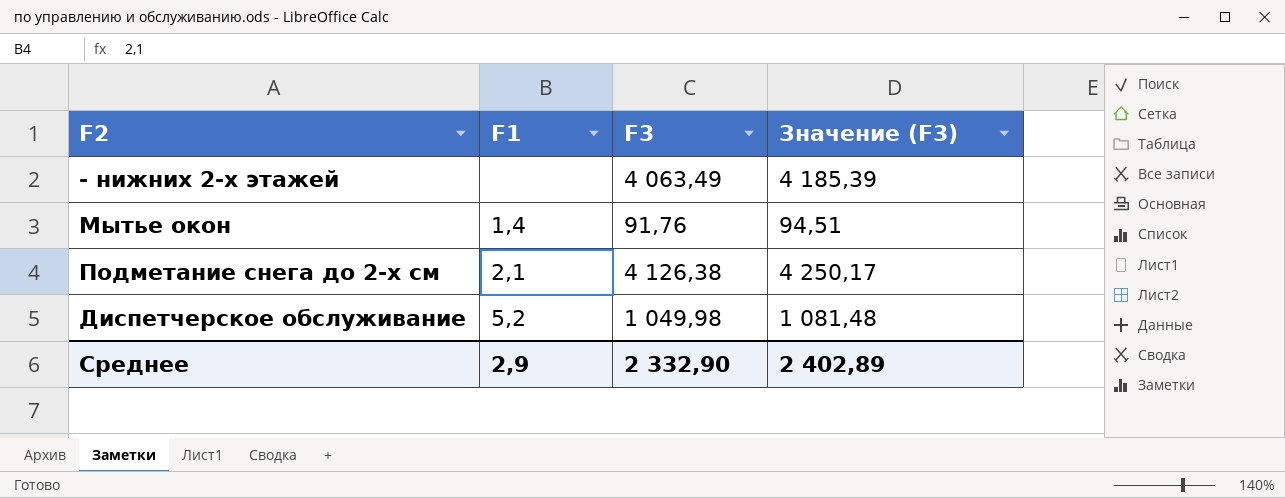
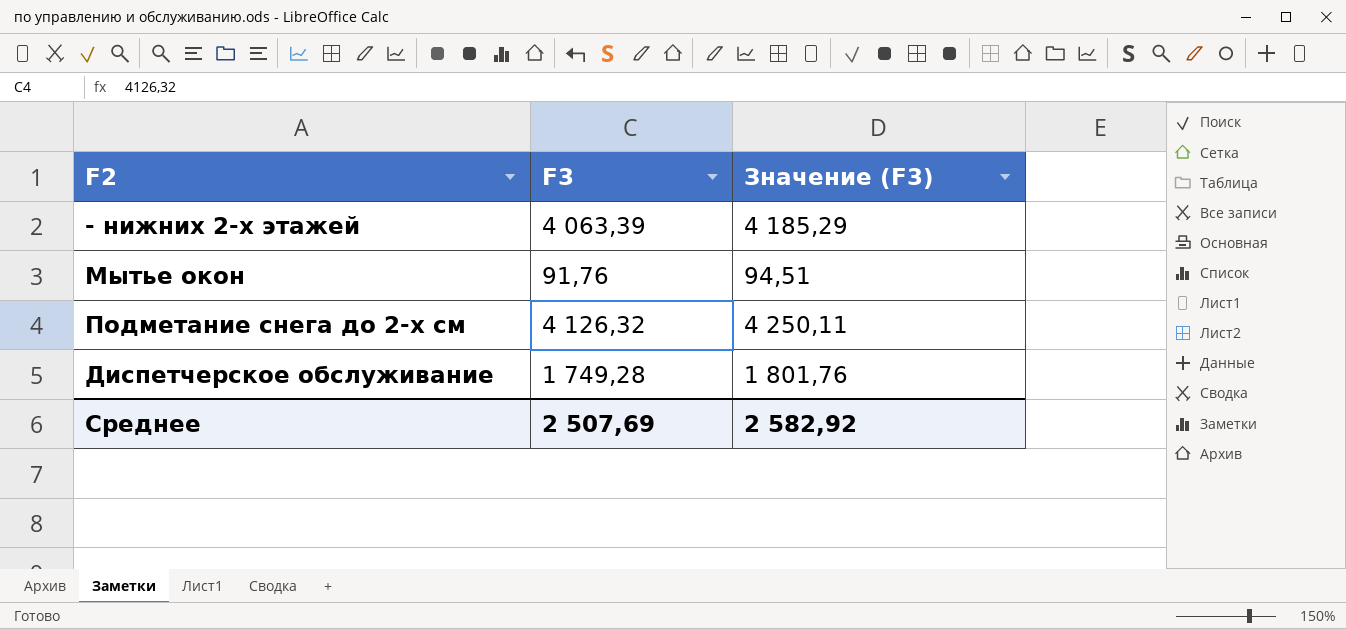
column F1 | position: 2 -> none
- нижних 2-х этажей | F3: 4 063,49 -> 4 063,39
- нижних 2-х этажей | Значение (F3): 4 185,39 -> 4 185,29
Подметание снега до 2-х см | F3: 4 126,38 -> 4 126,32
Подметание снега до 2-х см | Значение (F3): 4 250,17 -> 4 250,11
Диспетчерское обслуживание | F3: 1 049,98 -> 1 749,28
Диспетчерское обслуживание | Значение (F3): 1 081,48 -> 1 801,76
Среднее | F3: 2 332,90 -> 2 507,69
Среднее | Значение (F3): 2 402,89 -> 2 582,92

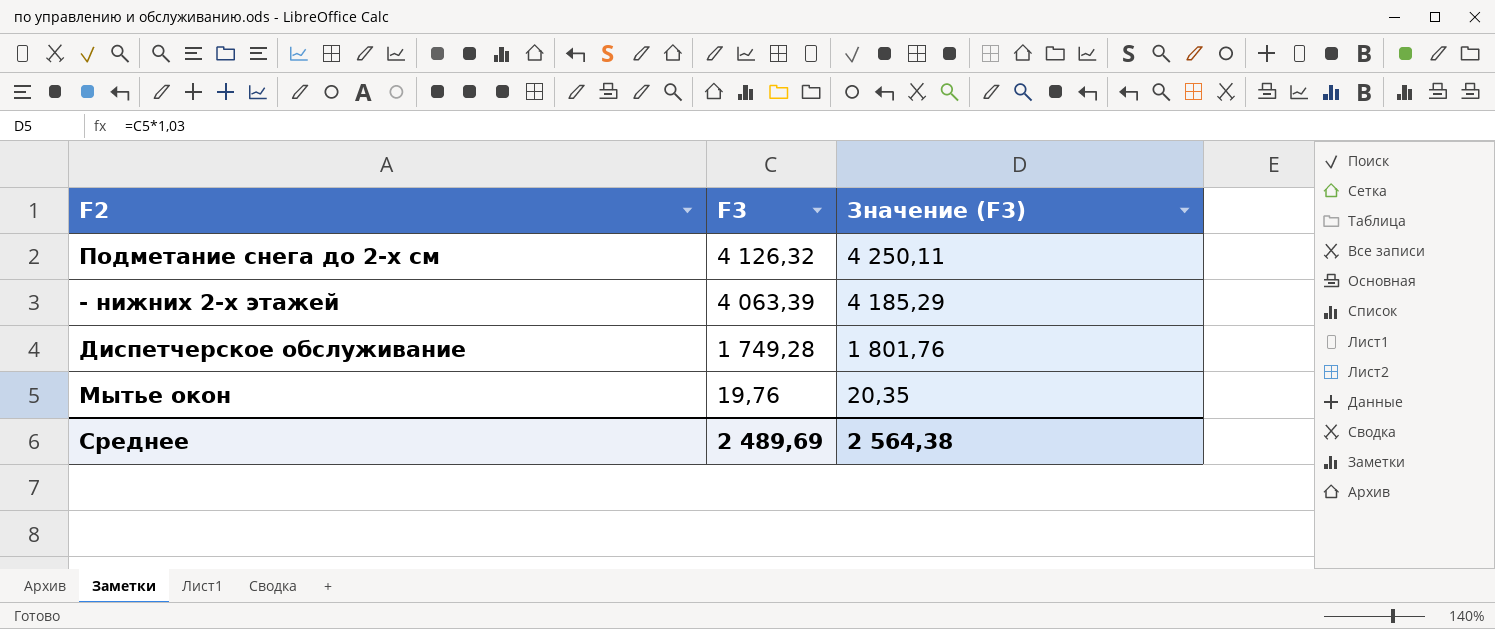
row order: none -> F3 descending
Мытье окон | F3: 91,76 -> 19,76
Мытье окон | Значение (F3): 94,51 -> 20,35
Среднее | F3: 2 507,69 -> 2 489,69
Среднее | Значение (F3): 2 582,92 -> 2 564,38

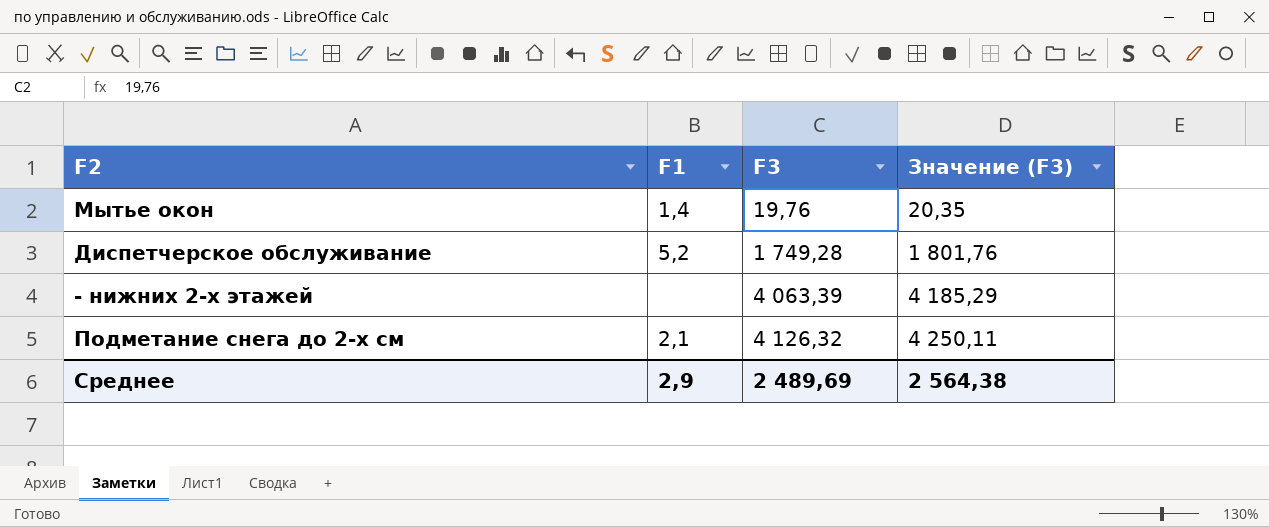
row order: F3 descending -> F3 ascending
column F1 | position: none -> 2

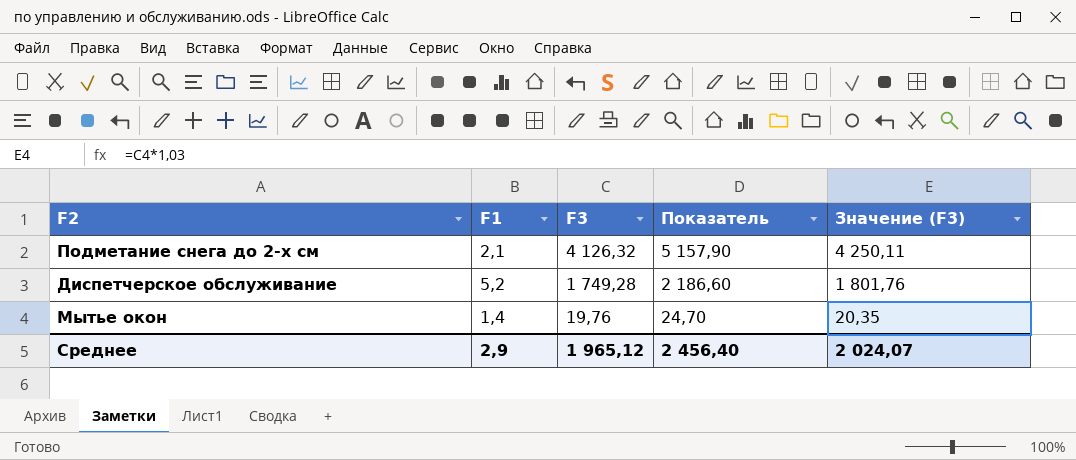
row order: F3 ascending -> F3 descending
column Показатель | formula: none -> [F3] * 1,25
row - нижних 2-х этажей: none | 4 063,39 | 4 185,29 -> none
Среднее | F3: 2 489,69 -> 1 965,12
Среднее | Значение (F3): 2 564,38 -> 2 024,07

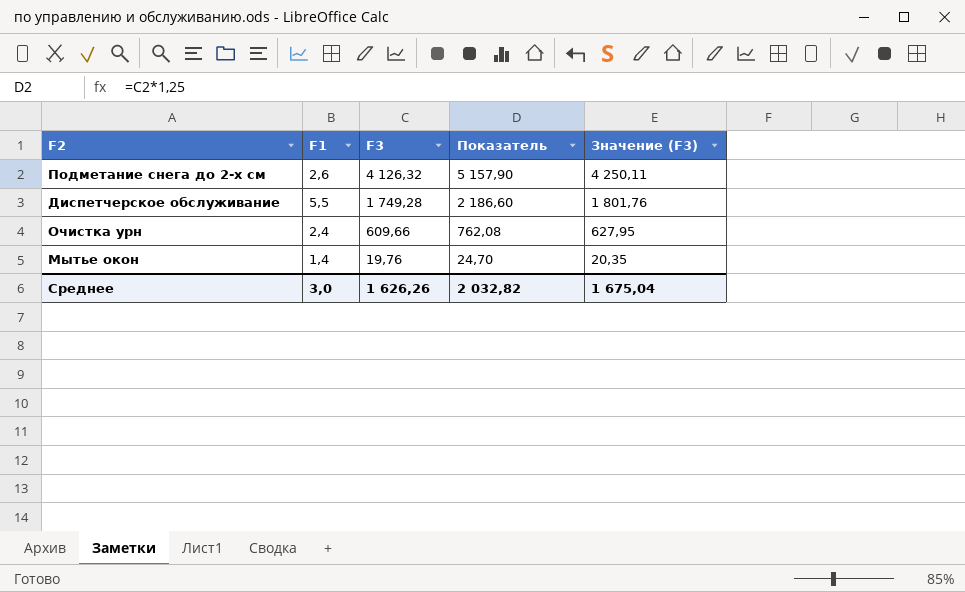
Подметание снега до 2-х см | F1: 2,1 -> 2,6
Диспетчерское обслуживание | F1: 5,2 -> 5,5
row Очистка урн: none -> 2,4 | 609,66 | 762,08 | 627,95
Среднее | F1: 2,9 -> 3,0
Среднее | F3: 1 965,12 -> 1 626,26
Среднее | Показатель: 2 456,40 -> 2 032,82
Среднее | Значение (F3): 2 024,07 -> 1 675,04

